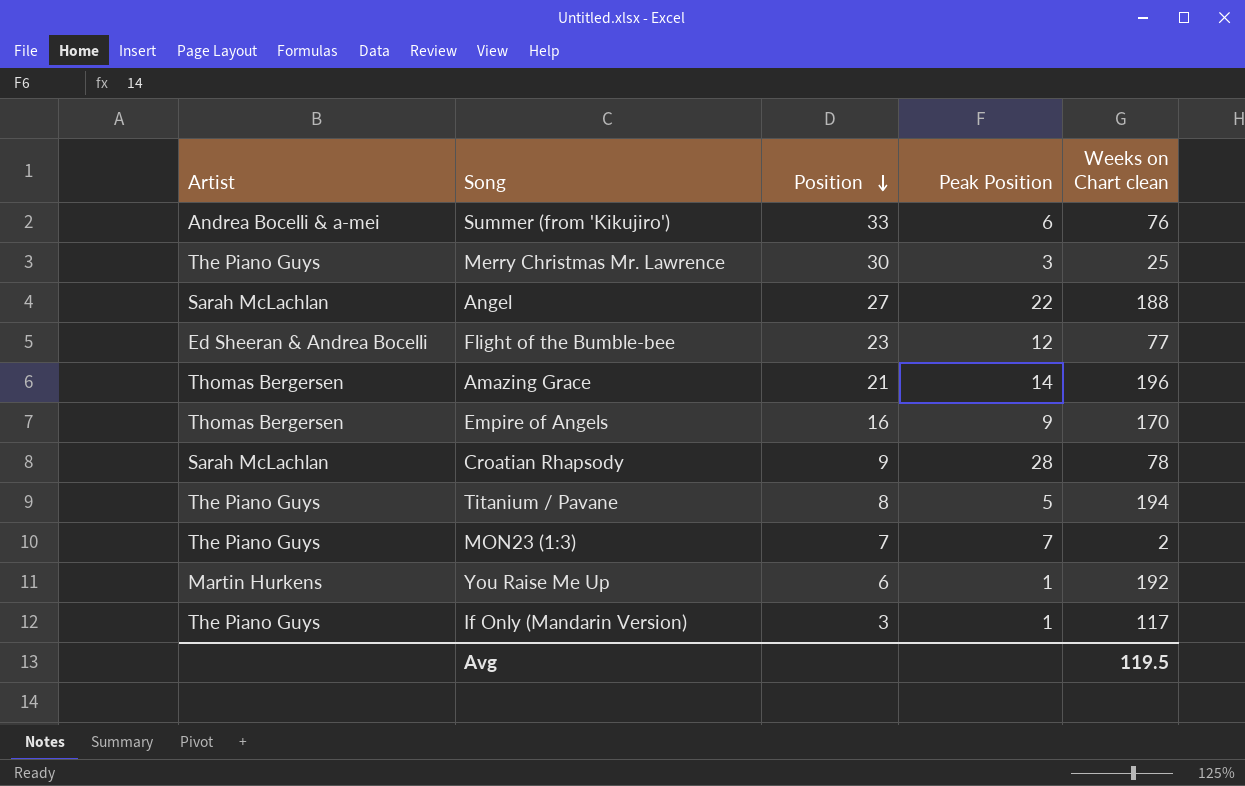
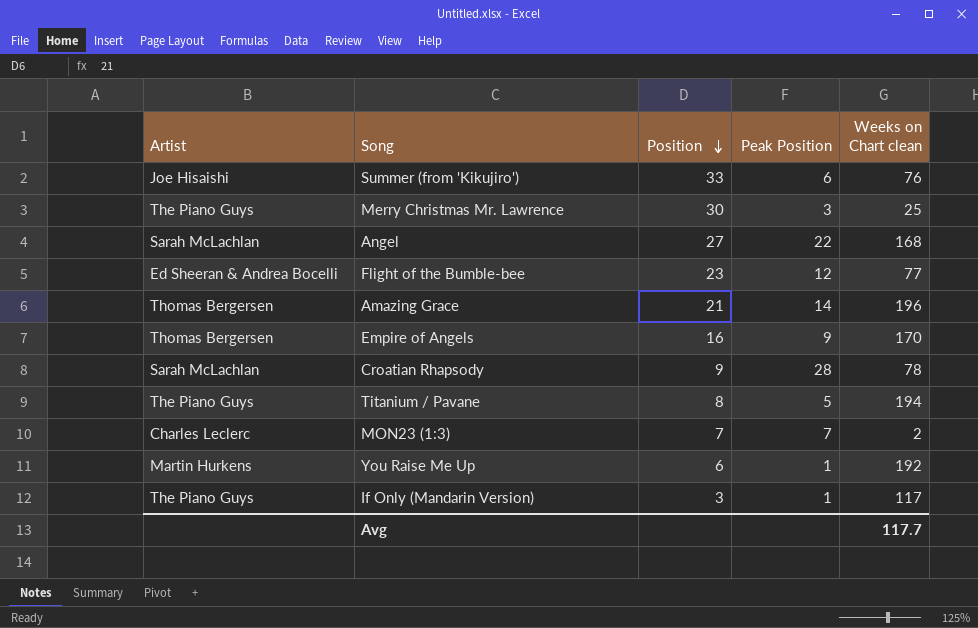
Summer (from 'Kikujiro') | Artist: Andrea Bocelli & a-mei -> Joe Hisaishi
Angel | Weeks on Chart clean: 188 -> 168
MON23 (1:3) | Artist: The Piano Guys -> Charles Leclerc
Avg | Weeks on Chart clean: 119.5 -> 117.7

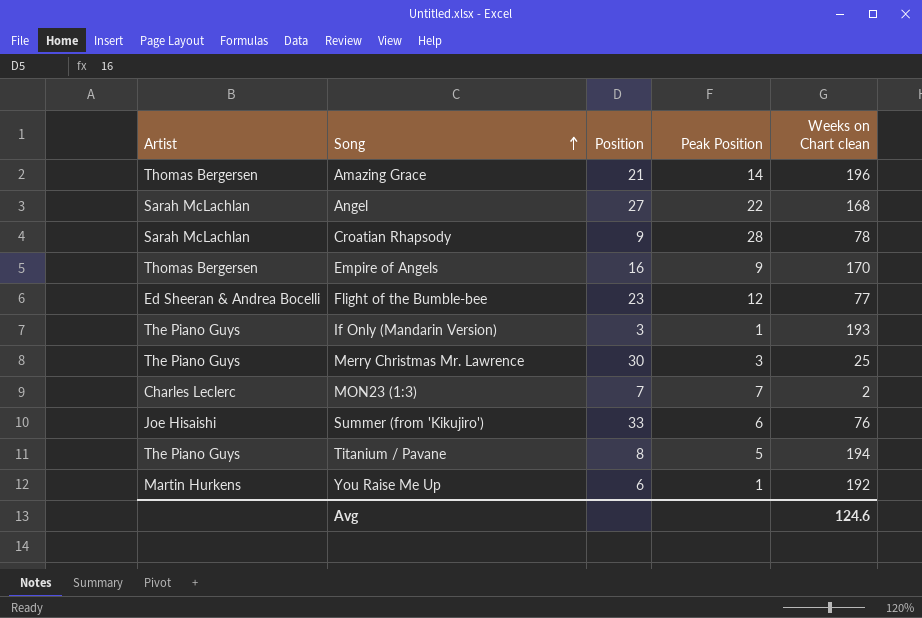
row order: Position descending -> Song ascending
If Only (Mandarin Version) | Weeks on Chart clean: 117 -> 193
Avg | Weeks on Chart clean: 117.7 -> 124.6

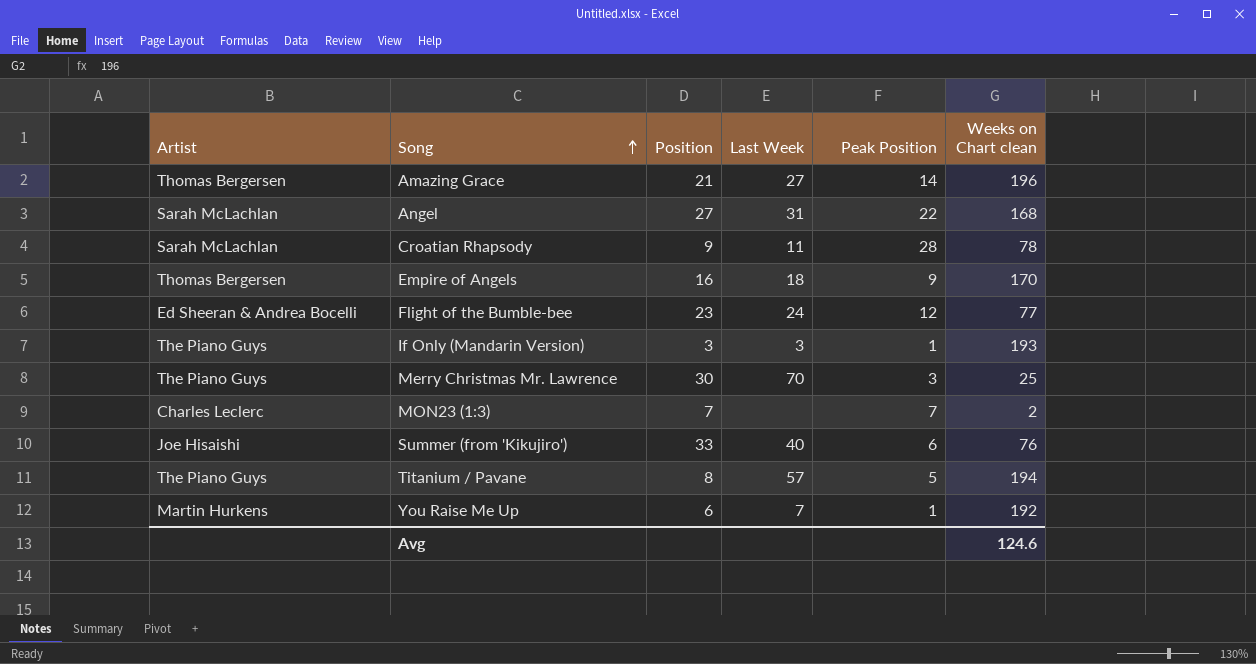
column Last Week | position: none -> 4

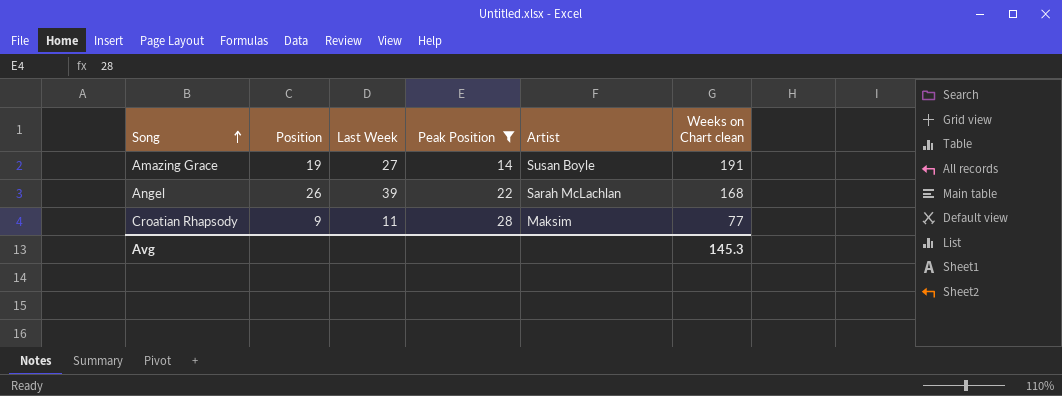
filter: none -> Peak Position >= 14
column Artist | position: 1 -> 5
Amazing Grace | Position: 21 -> 19
Amazing Grace | Artist: Thomas Bergersen -> Susan Boyle
Amazing Grace | Weeks on Chart clean: 196 -> 191
Angel | Position: 27 -> 26
Angel | Last Week: 31 -> 39
Croatian Rhapsody | Artist: Sarah McLachlan -> Maksim
Croatian Rhapsody | Weeks on Chart clean: 78 -> 77
Avg | Weeks on Chart clean: 124.6 -> 145.3

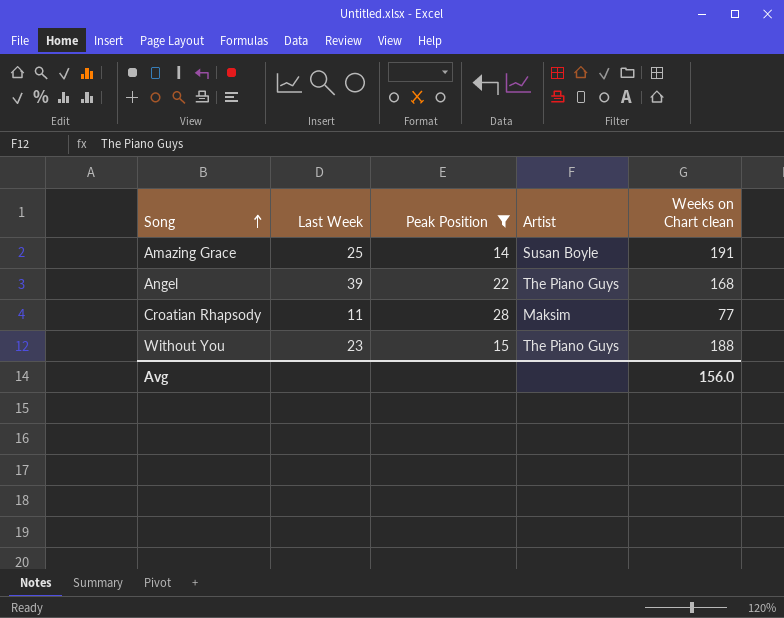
column Position | position: 2 -> none
Amazing Grace | Last Week: 27 -> 25
Angel | Artist: Sarah McLachlan -> The Piano Guys
row Without You: none -> 23 | 15 | The Piano Guys | 188
Avg | Weeks on Chart clean: 145.3 -> 156.0

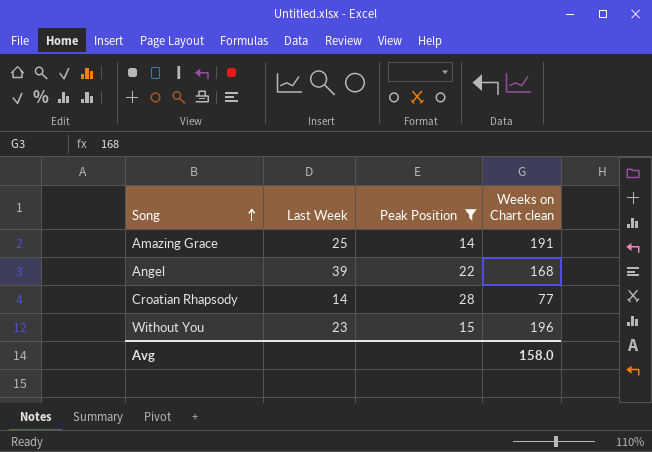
column Artist | position: 4 -> none
Croatian Rhapsody | Last Week: 11 -> 14
Without You | Weeks on Chart clean: 188 -> 196
Avg | Weeks on Chart clean: 156.0 -> 158.0

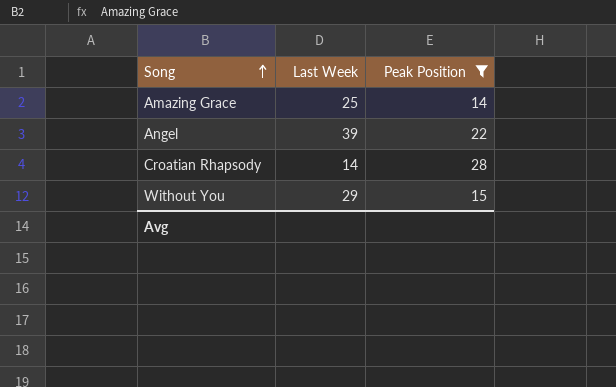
column Weeks on Chart clean | position: 4 -> none
Without You | Last Week: 23 -> 29

